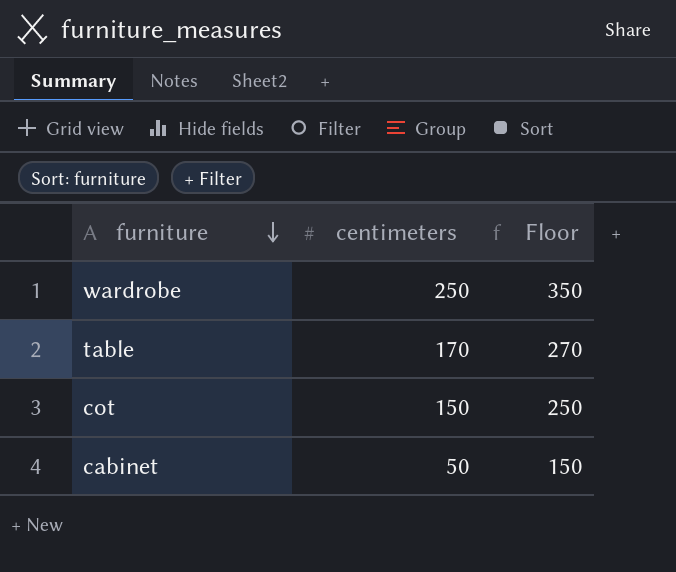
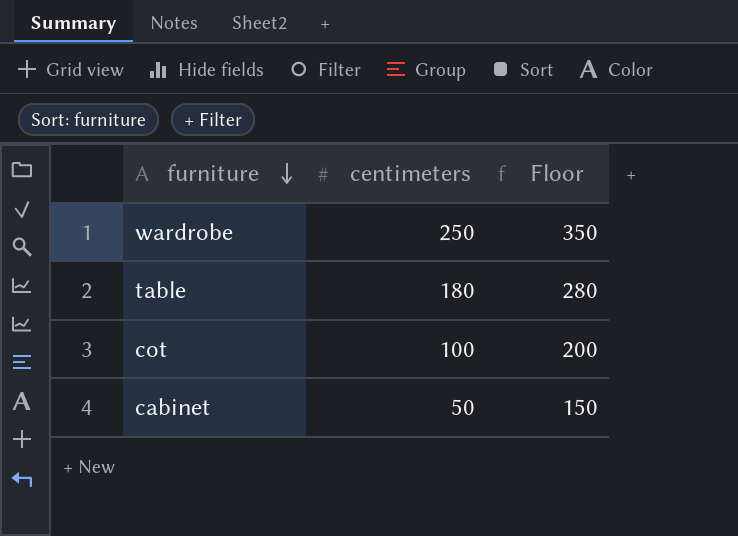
table | centimeters: 170 -> 180
table | Floor: 270 -> 280
cot | centimeters: 150 -> 100
cot | Floor: 250 -> 200

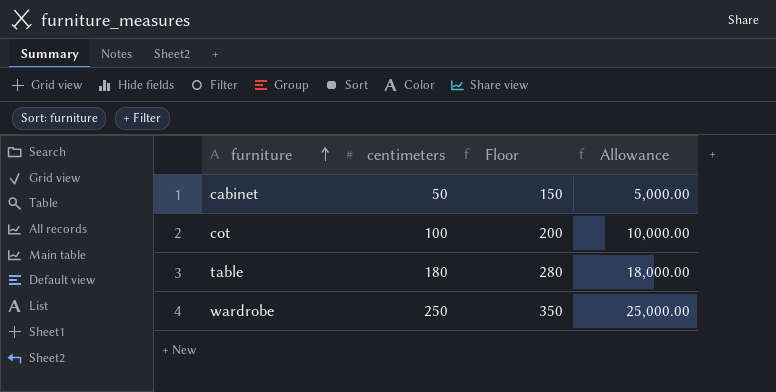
row order: furniture descending -> furniture ascending
column Allowance | formula: none -> [centimeters] * 100

